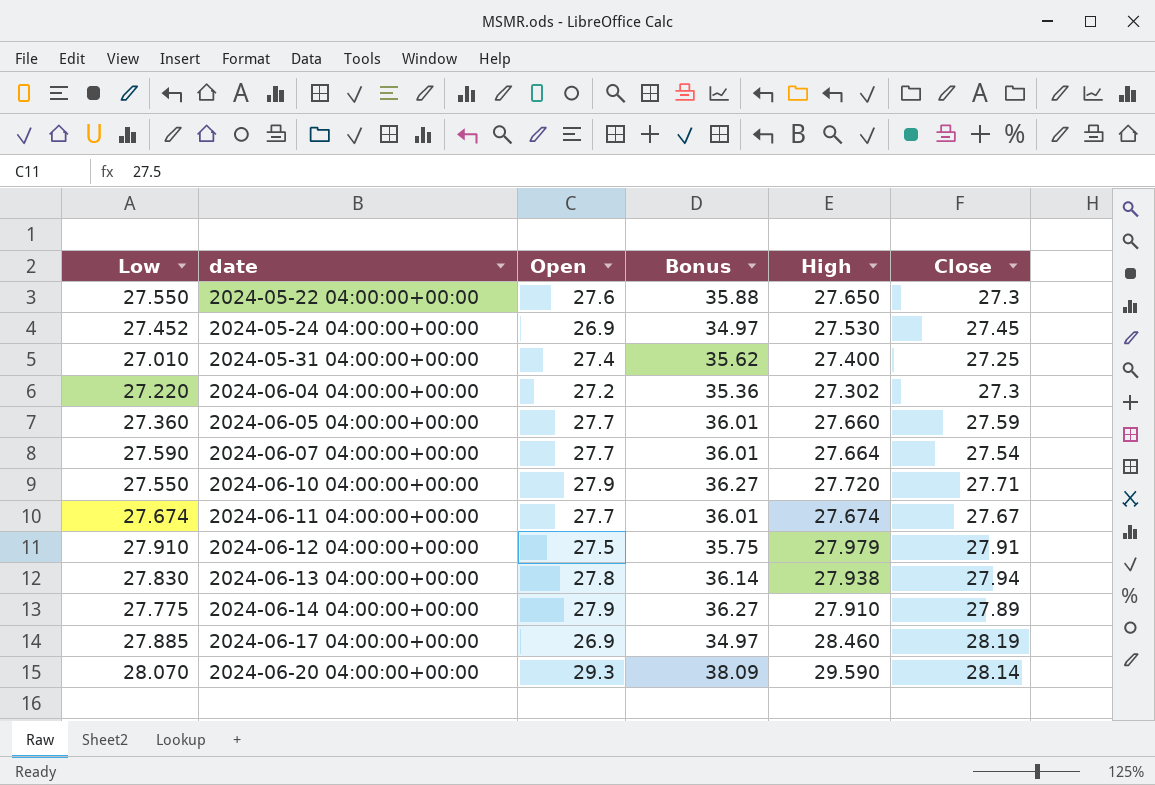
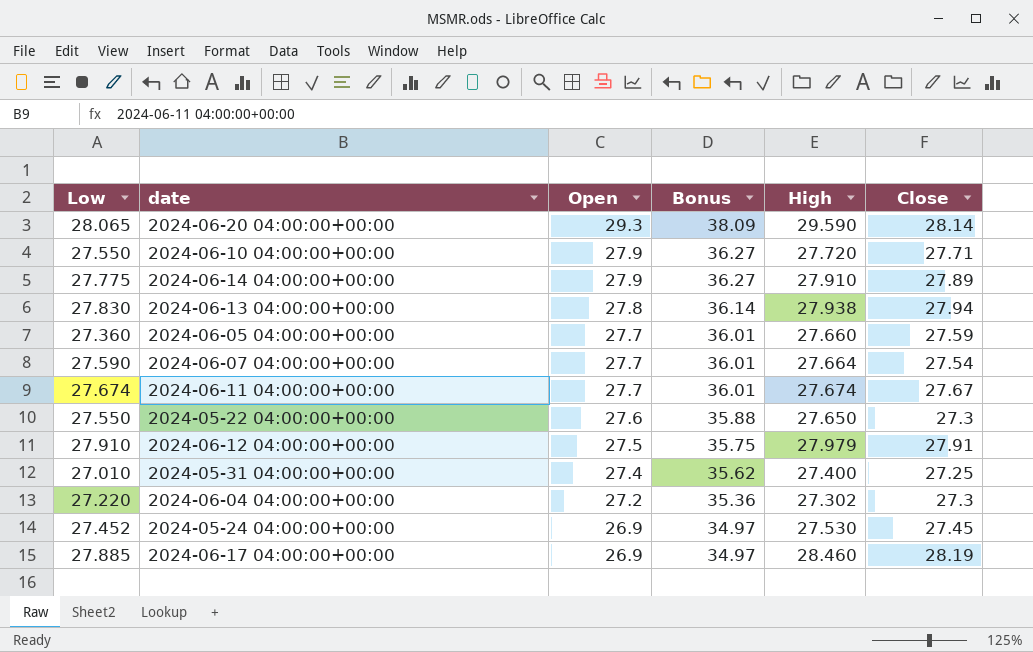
row order: date ascending -> Open descending
2024-06-20 04:00:00+00:00 | Low: 28.070 -> 28.065

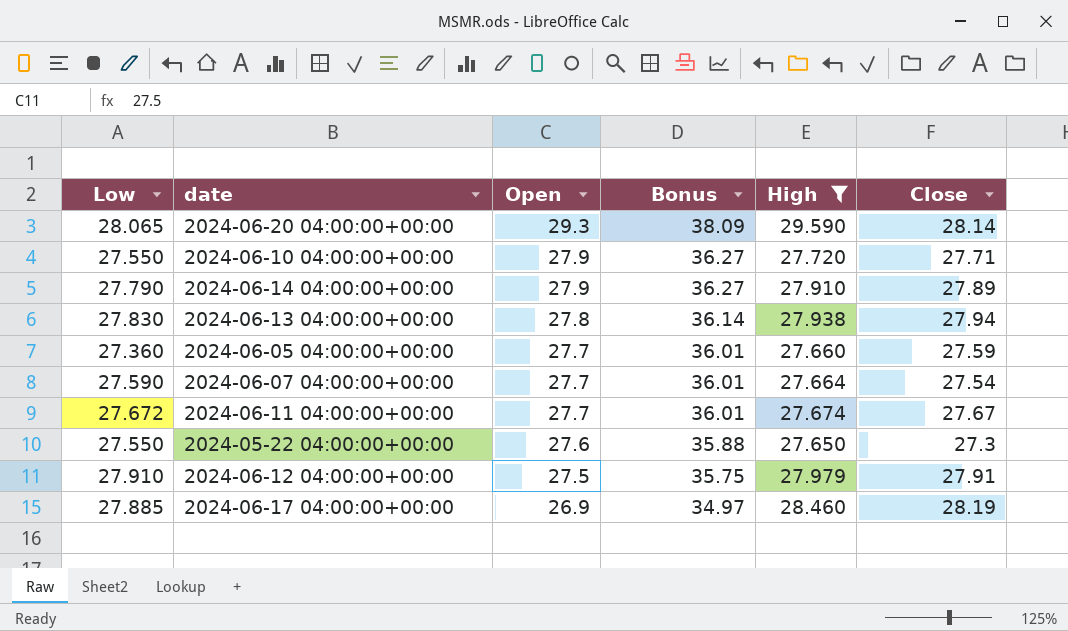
filter: none -> High >= 27.650
2024-06-14 04:00:00+00:00 | Low: 27.775 -> 27.790
2024-06-11 04:00:00+00:00 | Low: 27.674 -> 27.672

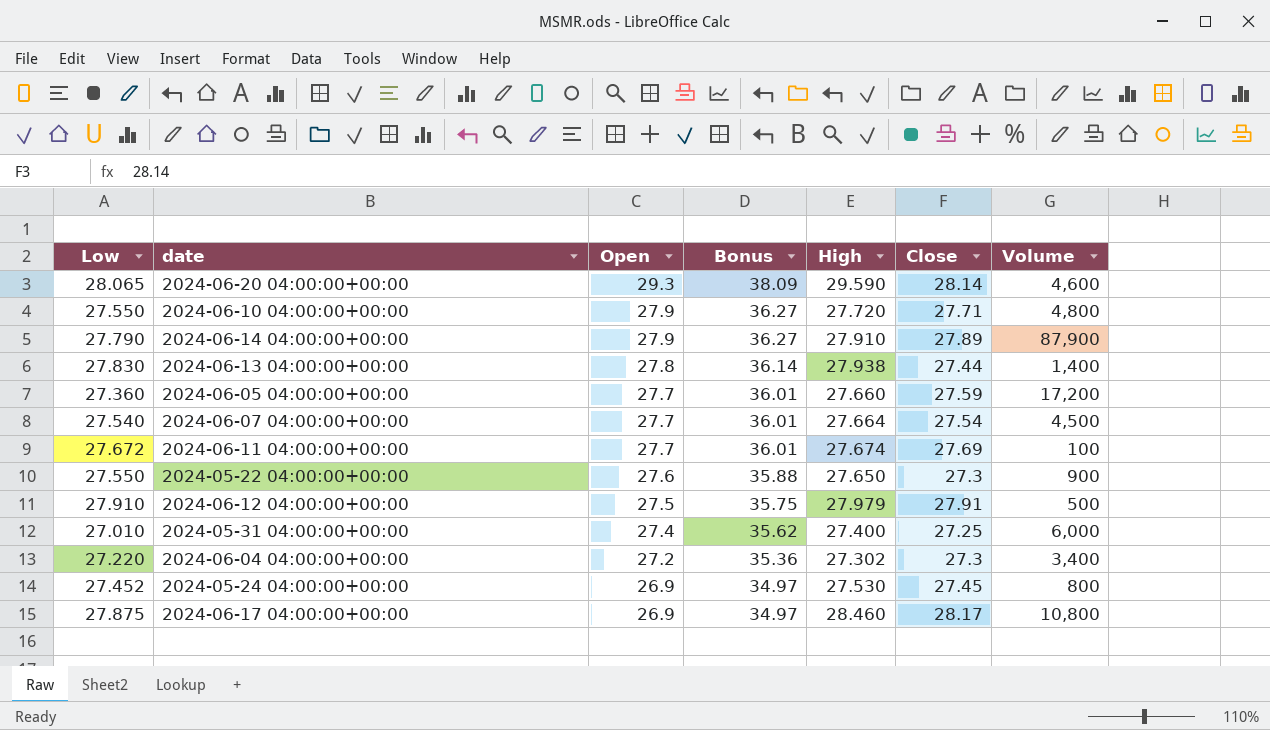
filter: High >= 27.650 -> none
column Volume | position: none -> 7
2024-06-13 04:00:00+00:00 | Close: 27.94 -> 27.44
2024-06-07 04:00:00+00:00 | Low: 27.590 -> 27.540
2024-06-11 04:00:00+00:00 | Close: 27.67 -> 27.69
2024-06-17 04:00:00+00:00 | Low: 27.885 -> 27.875
2024-06-17 04:00:00+00:00 | Close: 28.19 -> 28.17

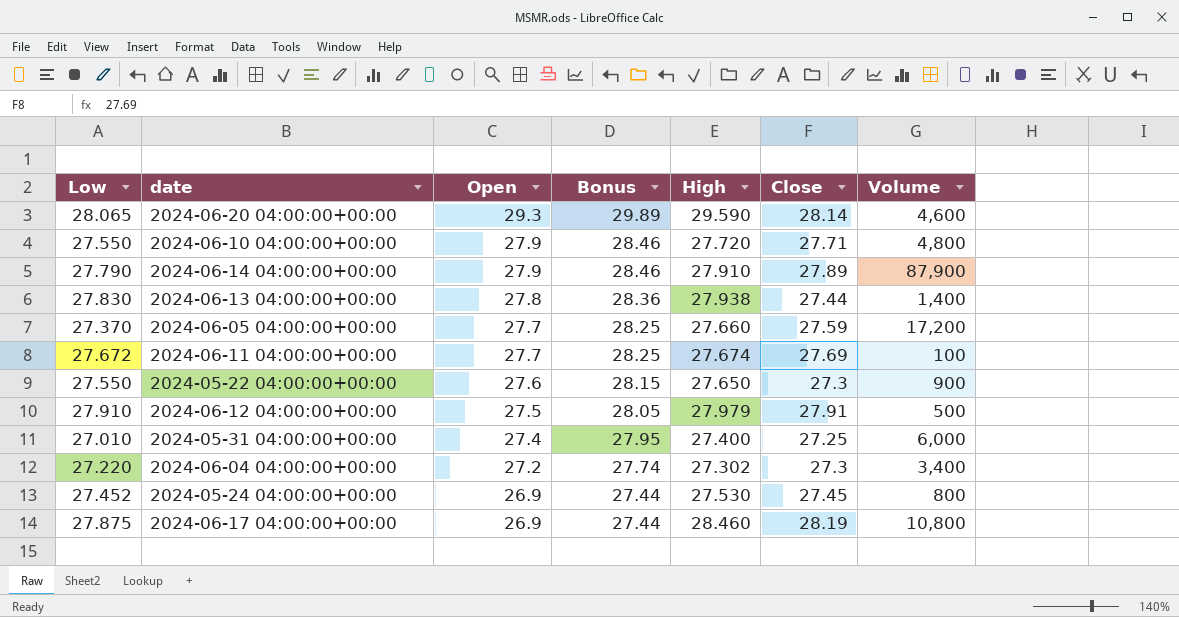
column Bonus | formula: [Open] * 1.3 -> [Open] * 1.02
row 2024-06-07 04:00:00+00:00: 27.540 | 27.7 | 36.01 | 27.664 | 27.54 | 4,500 -> none
2024-06-05 04:00:00+00:00 | Low: 27.360 -> 27.370
2024-06-17 04:00:00+00:00 | Close: 28.17 -> 28.19

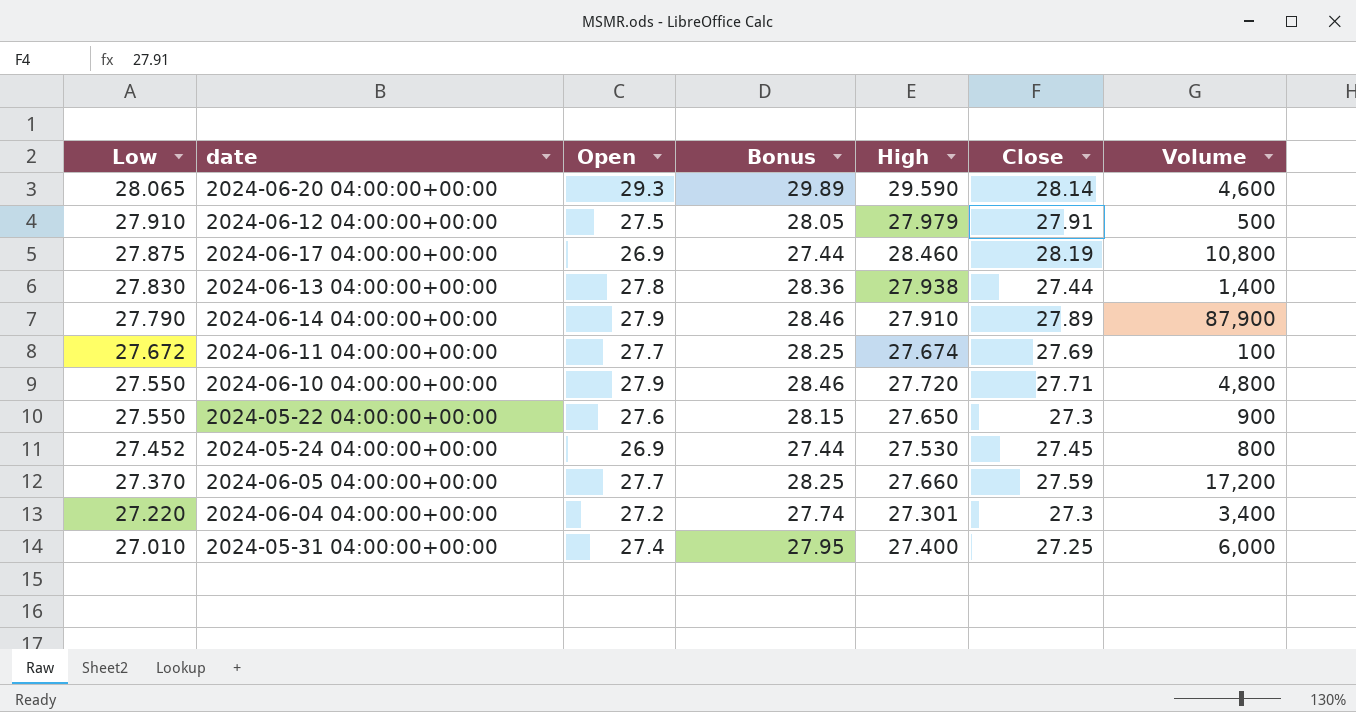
row order: Open descending -> Low descending
2024-06-04 04:00:00+00:00 | High: 27.302 -> 27.301

